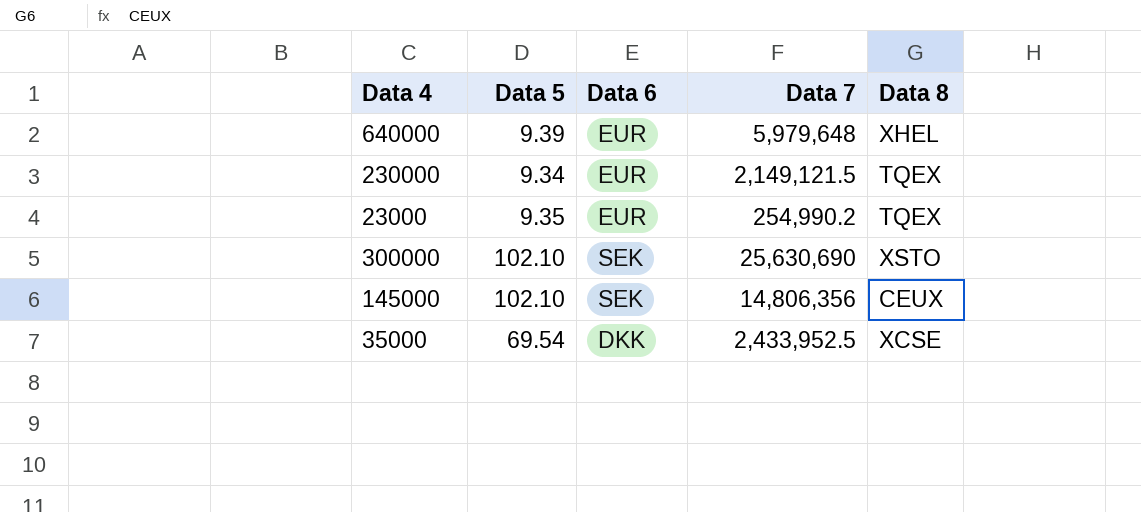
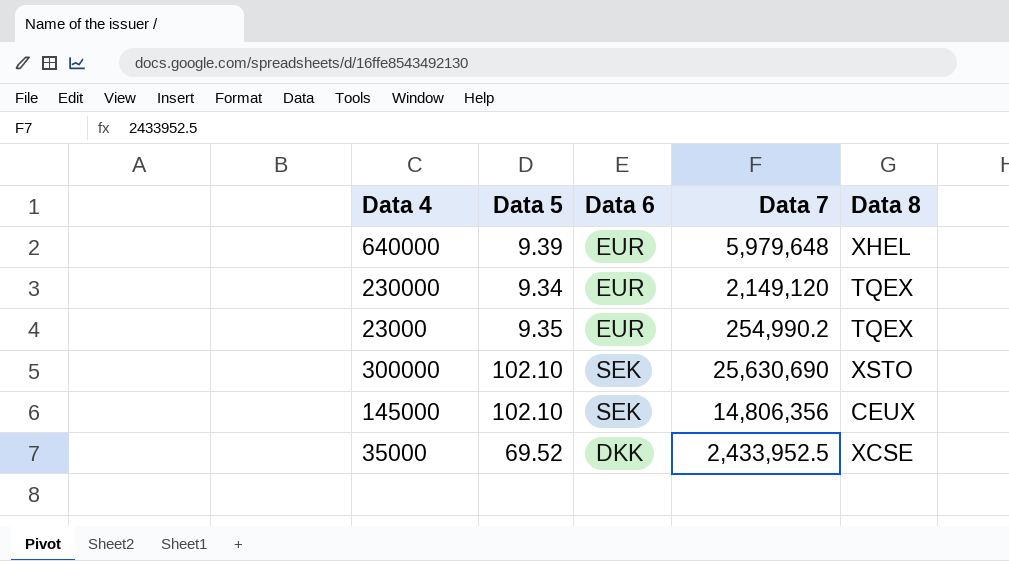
230000 | Data 7: 2,149,121.5 -> 2,149,120
35000 | Data 5: 69.54 -> 69.52

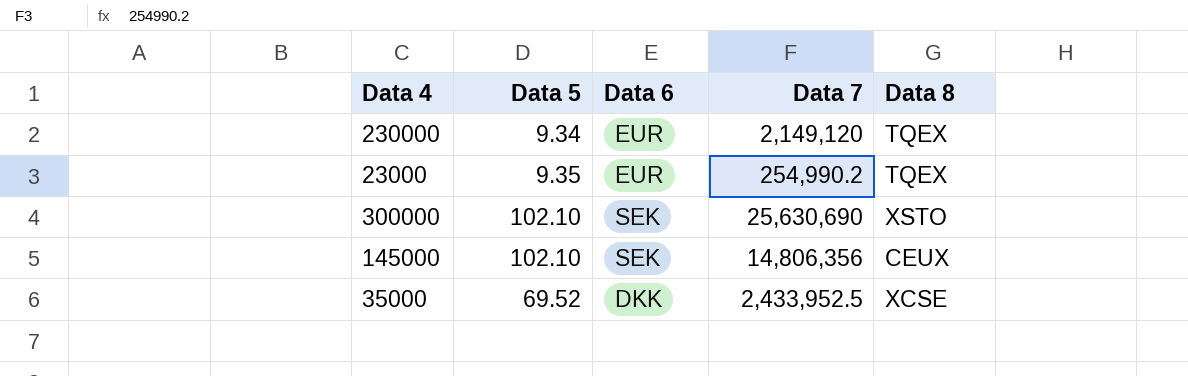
row 640000: 9.39 | EUR | 5,979,648 | XHEL -> none

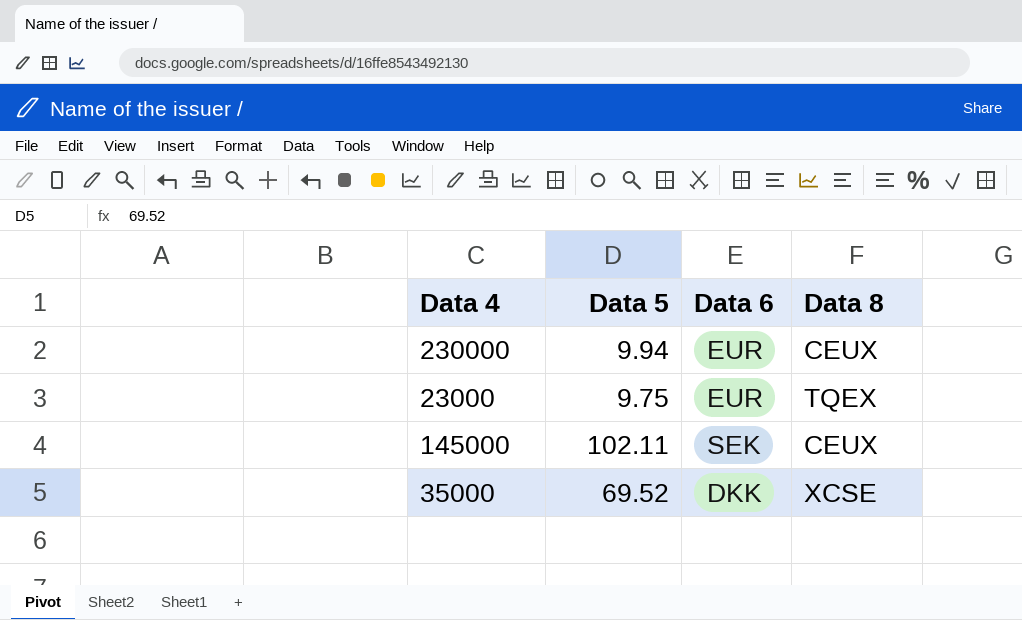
column Data 7 | position: 4 -> none
row 300000: 102.10 | SEK | 25,630,690 | XSTO -> none
230000 | Data 5: 9.34 -> 9.94
230000 | Data 8: TQEX -> CEUX
23000 | Data 5: 9.35 -> 9.75
145000 | Data 5: 102.10 -> 102.11

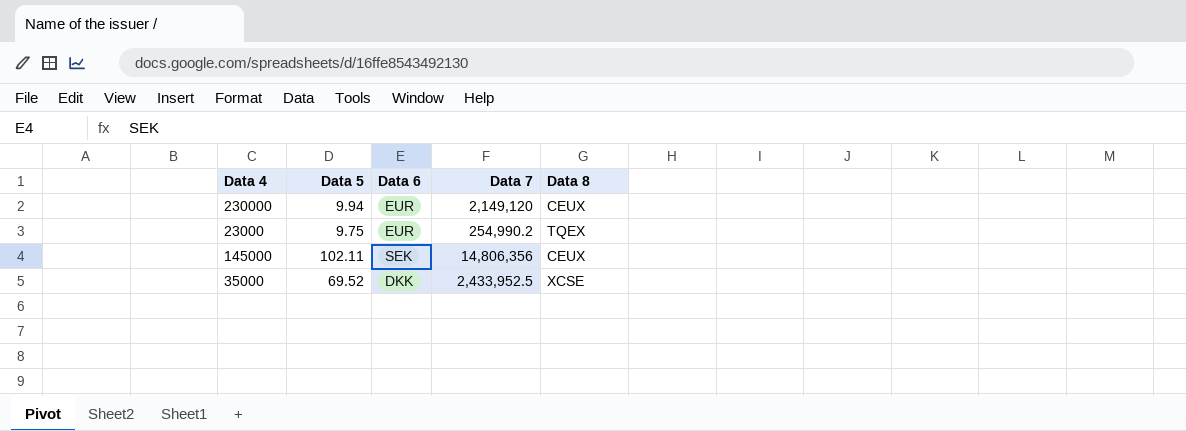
column Data 7 | position: none -> 4

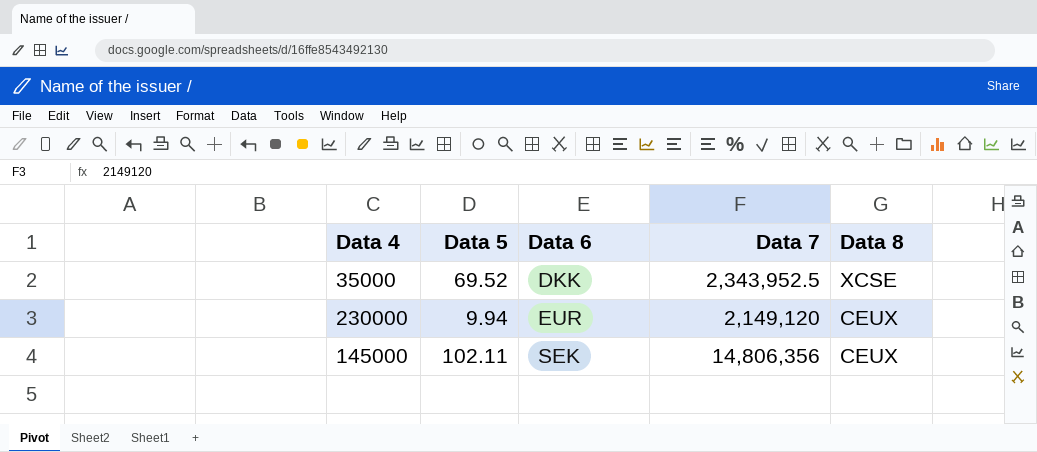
row order: none -> Data 6 ascending
row 23000: 9.75 | EUR | 254,990.2 | TQEX -> none
35000 | Data 7: 2,433,952.5 -> 2,343,952.5

